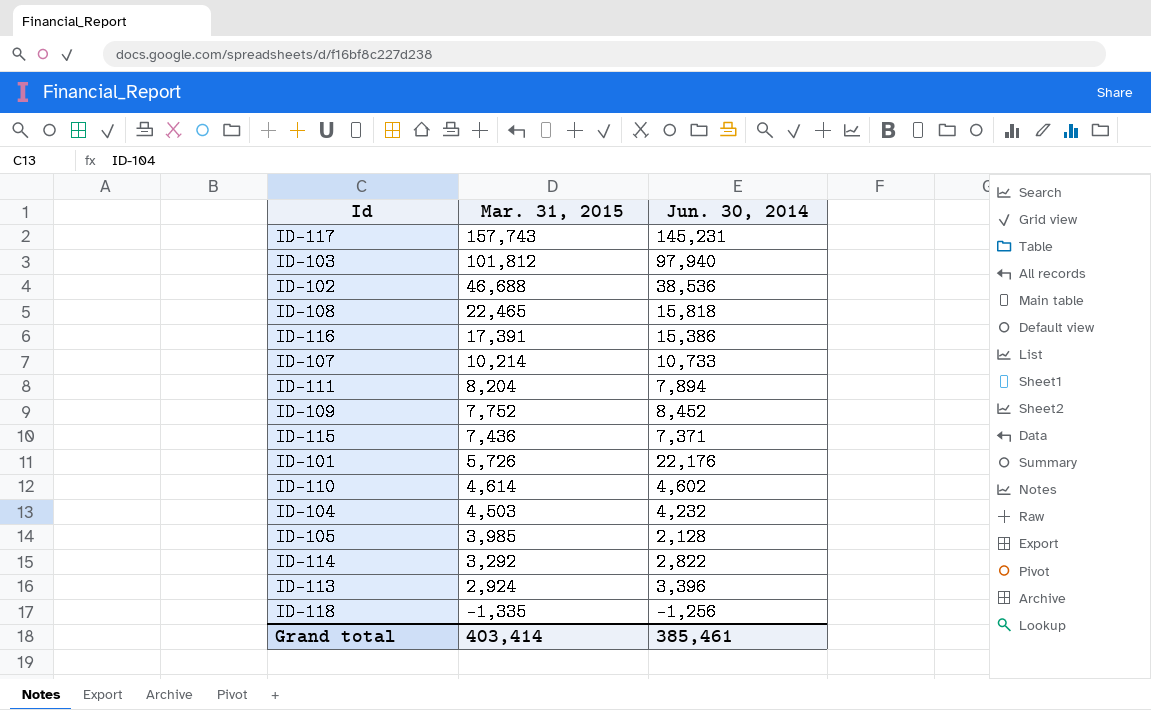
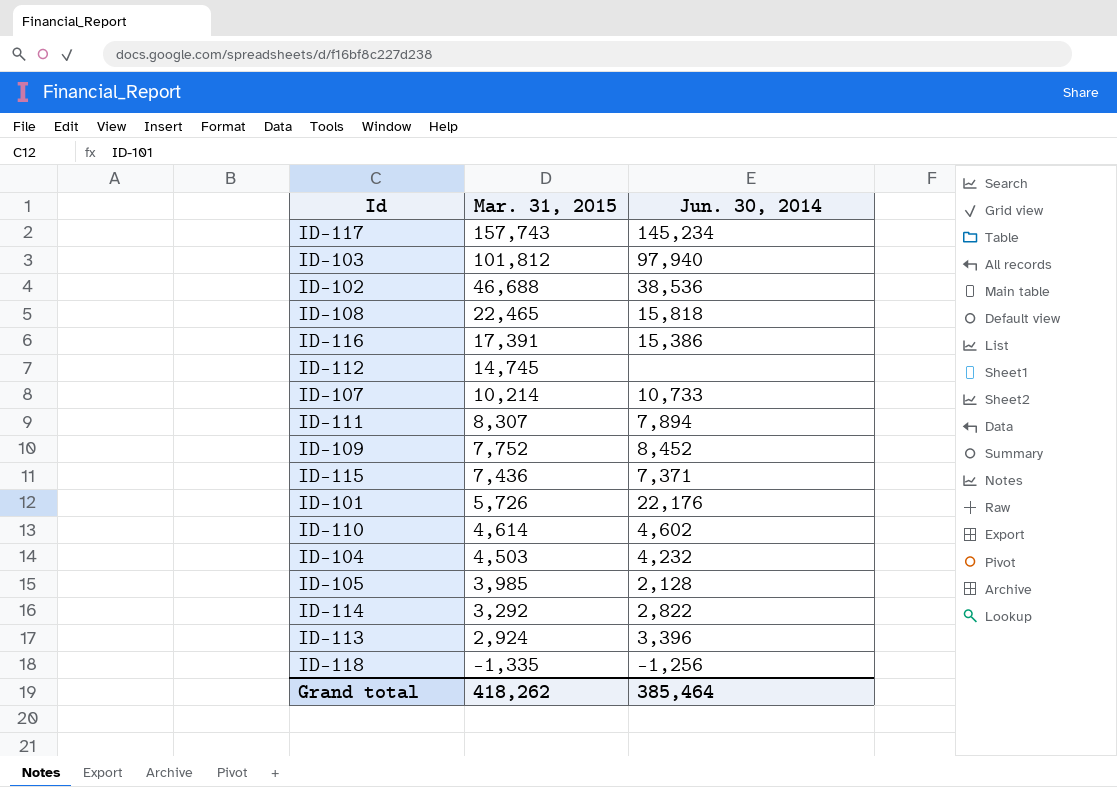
ID-117 | Jun. 30, 2014: 145,231 -> 145,234
row ID-112: none -> 14,745 | none
ID-111 | Mar. 31, 2015: 8,204 -> 8,307
Grand total | Mar. 31, 2015: 403,414 -> 418,262
Grand total | Jun. 30, 2014: 385,461 -> 385,464

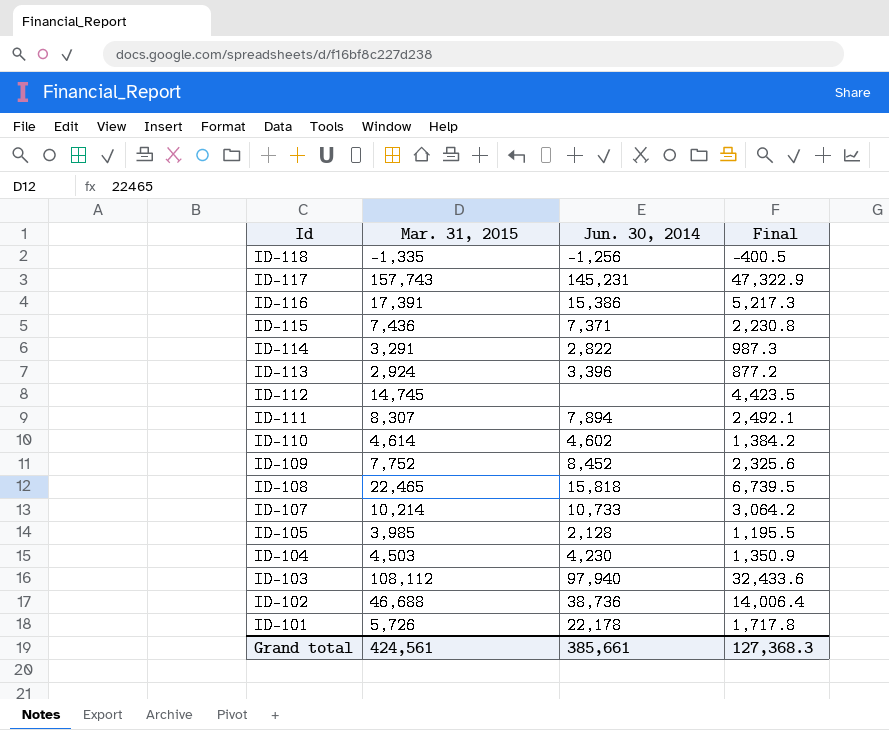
row order: Mar. 31, 2015 descending -> Id descending
column Final | formula: none -> [Mar. 31, 2015] * 0.3
ID-117 | Jun. 30, 2014: 145,234 -> 145,231
ID-114 | Mar. 31, 2015: 3,292 -> 3,291
ID-104 | Jun. 30, 2014: 4,232 -> 4,230
ID-103 | Mar. 31, 2015: 101,812 -> 108,112
ID-102 | Jun. 30, 2014: 38,536 -> 38,736
ID-101 | Jun. 30, 2014: 22,176 -> 22,178
Grand total | Mar. 31, 2015: 418,262 -> 424,561
Grand total | Jun. 30, 2014: 385,464 -> 385,661

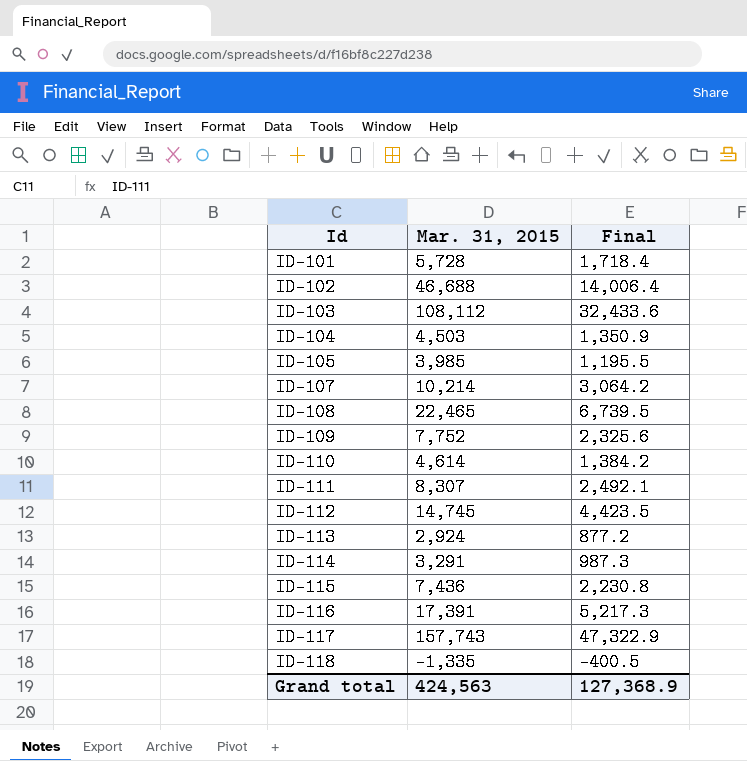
row order: Id descending -> Id ascending
column Jun. 30, 2014 | position: 3 -> none
ID-101 | Mar. 31, 2015: 5,726 -> 5,728
ID-101 | Final: 1,717.8 -> 1,718.4
Grand total | Mar. 31, 2015: 424,561 -> 424,563
Grand total | Final: 127,368.3 -> 127,368.9

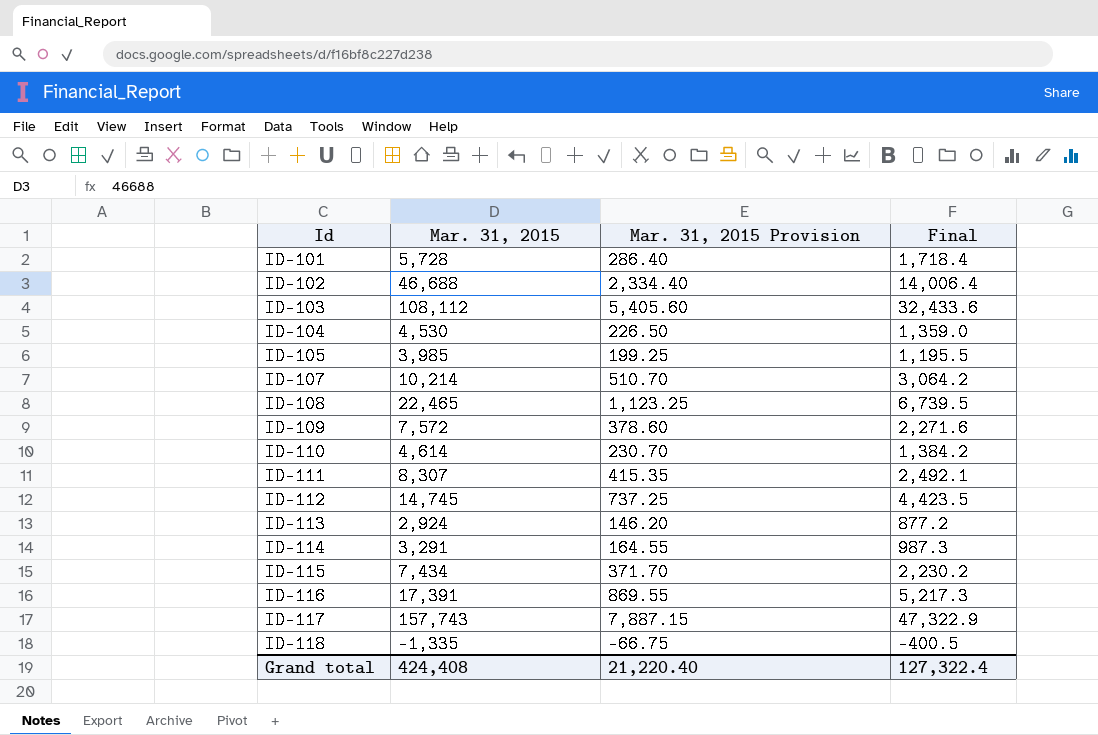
column Mar. 31, 2015 Provision | formula: none -> [Mar. 31, 2015] * 0.05
ID-104 | Mar. 31, 2015: 4,503 -> 4,530
ID-104 | Final: 1,350.9 -> 1,359.0
ID-109 | Mar. 31, 2015: 7,752 -> 7,572
ID-109 | Final: 2,325.6 -> 2,271.6
ID-115 | Mar. 31, 2015: 7,436 -> 7,434
ID-115 | Final: 2,230.8 -> 2,230.2
Grand total | Mar. 31, 2015: 424,563 -> 424,408
Grand total | Final: 127,368.9 -> 127,322.4

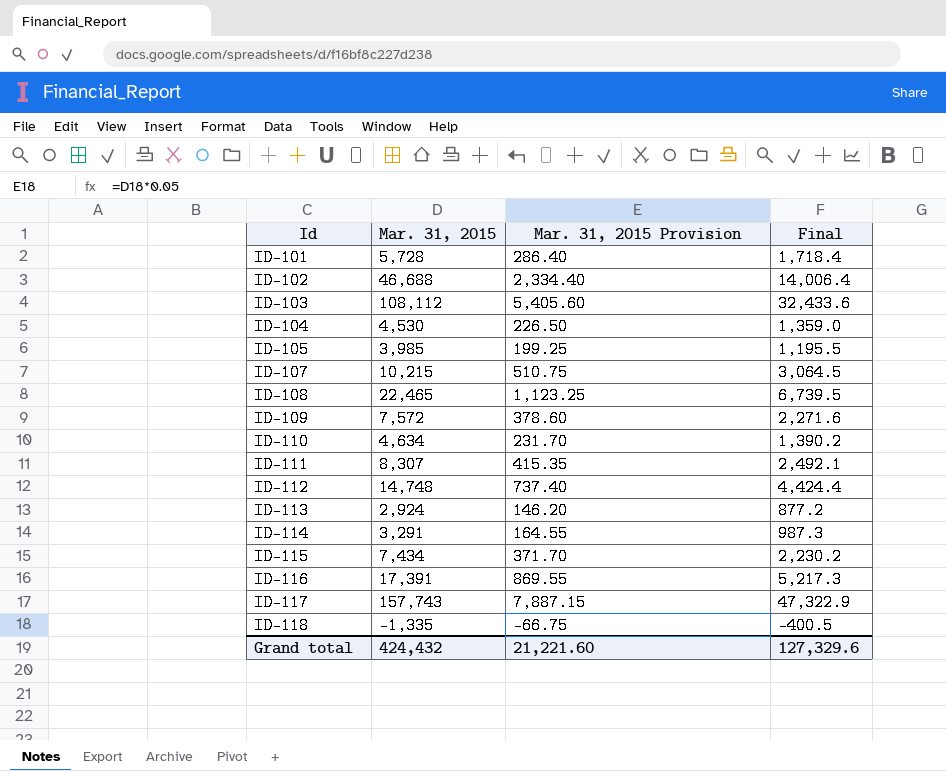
ID-107 | Mar. 31, 2015: 10,214 -> 10,215
ID-107 | Mar. 31, 2015 Provision: 510.70 -> 510.75
ID-107 | Final: 3,064.2 -> 3,064.5
ID-110 | Mar. 31, 2015: 4,614 -> 4,634
ID-110 | Mar. 31, 2015 Provision: 230.70 -> 231.70
ID-110 | Final: 1,384.2 -> 1,390.2
ID-112 | Mar. 31, 2015: 14,745 -> 14,748
ID-112 | Mar. 31, 2015 Provision: 737.25 -> 737.40
ID-112 | Final: 4,423.5 -> 4,424.4
Grand total | Mar. 31, 2015: 424,408 -> 424,432
Grand total | Mar. 31, 2015 Provision: 21,220.40 -> 21,221.60
Grand total | Final: 127,322.4 -> 127,329.6

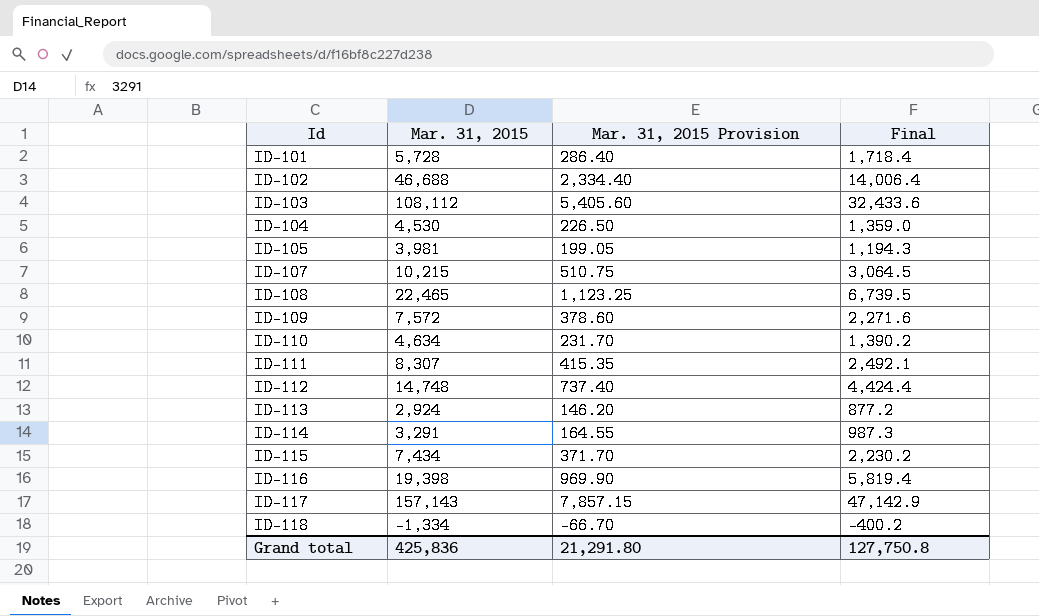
ID-105 | Mar. 31, 2015: 3,985 -> 3,981
ID-105 | Mar. 31, 2015 Provision: 199.25 -> 199.05
ID-105 | Final: 1,195.5 -> 1,194.3
ID-116 | Mar. 31, 2015: 17,391 -> 19,398
ID-116 | Mar. 31, 2015 Provision: 869.55 -> 969.90
ID-116 | Final: 5,217.3 -> 5,819.4
ID-117 | Mar. 31, 2015: 157,743 -> 157,143
ID-117 | Mar. 31, 2015 Provision: 7,887.15 -> 7,857.15
ID-117 | Final: 47,322.9 -> 47,142.9
ID-118 | Mar. 31, 2015: -1,335 -> -1,334
ID-118 | Mar. 31, 2015 Provision: -66.75 -> -66.70
ID-118 | Final: -400.5 -> -400.2
Grand total | Mar. 31, 2015: 424,432 -> 425,836
Grand total | Mar. 31, 2015 Provision: 21,221.60 -> 21,291.80
Grand total | Final: 127,329.6 -> 127,750.8

